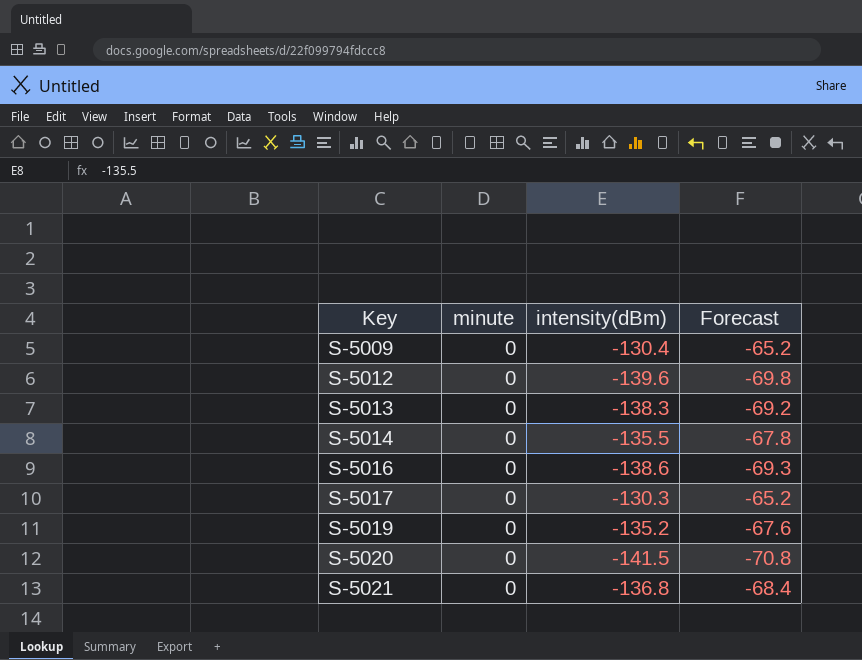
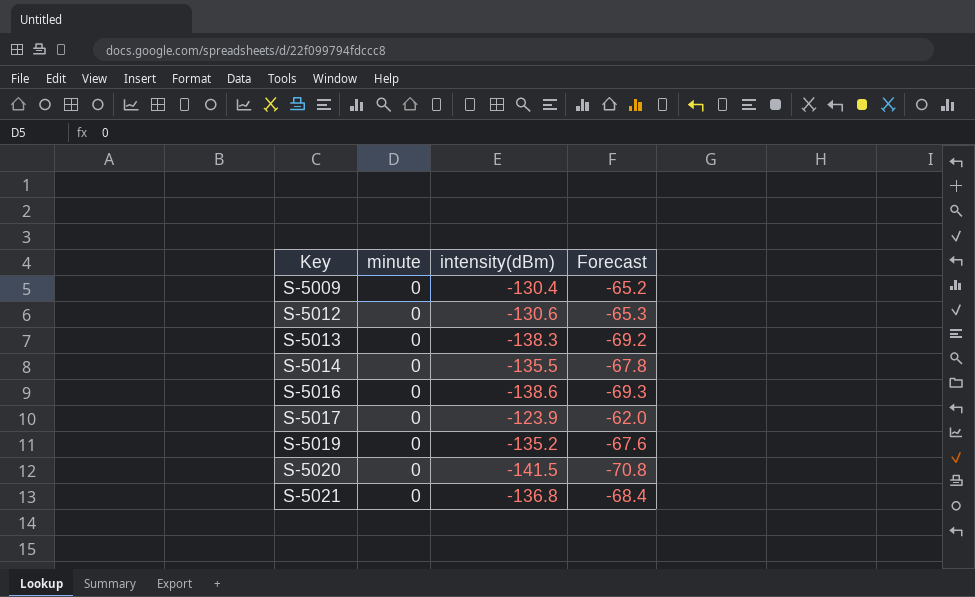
S-5012 | intensity(dBm): -139.6 -> -130.6
S-5012 | Forecast: -69.8 -> -65.3
S-5017 | intensity(dBm): -130.3 -> -123.9
S-5017 | Forecast: -65.2 -> -62.0

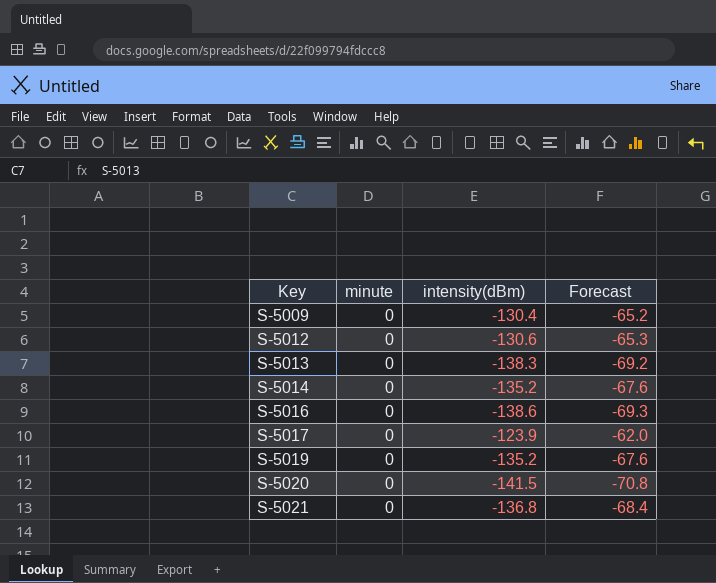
S-5014 | intensity(dBm): -135.5 -> -135.2
S-5014 | Forecast: -67.8 -> -67.6

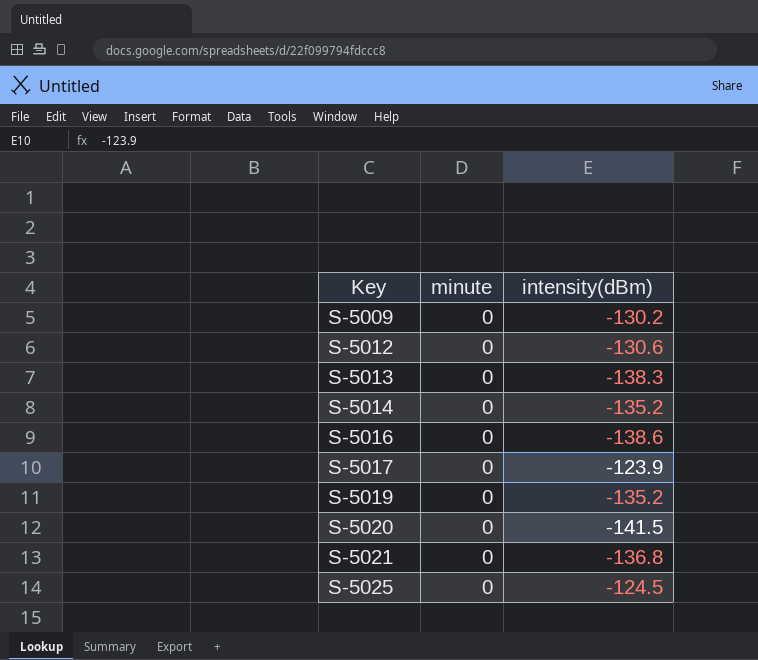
column Forecast | formula: [intensity(dBm)] * 0.5 -> none
S-5009 | intensity(dBm): -130.4 -> -130.2
row S-5025: none -> 0 | -124.5

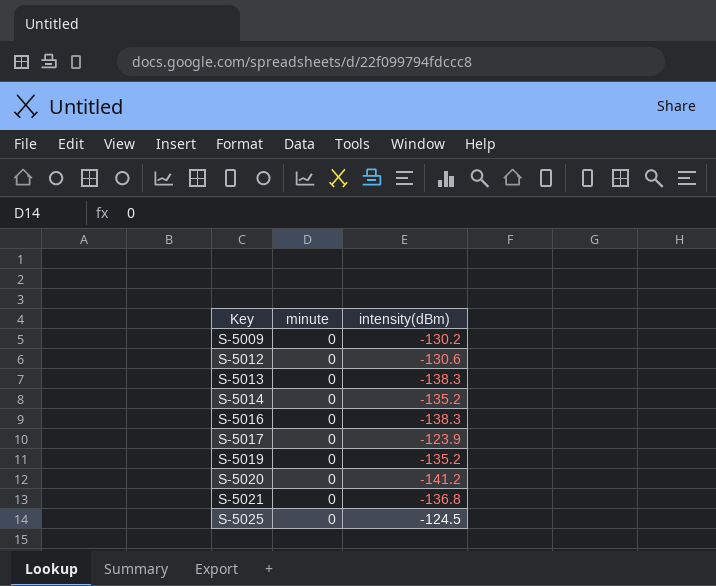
S-5016 | intensity(dBm): -138.6 -> -138.3
S-5020 | intensity(dBm): -141.5 -> -141.2

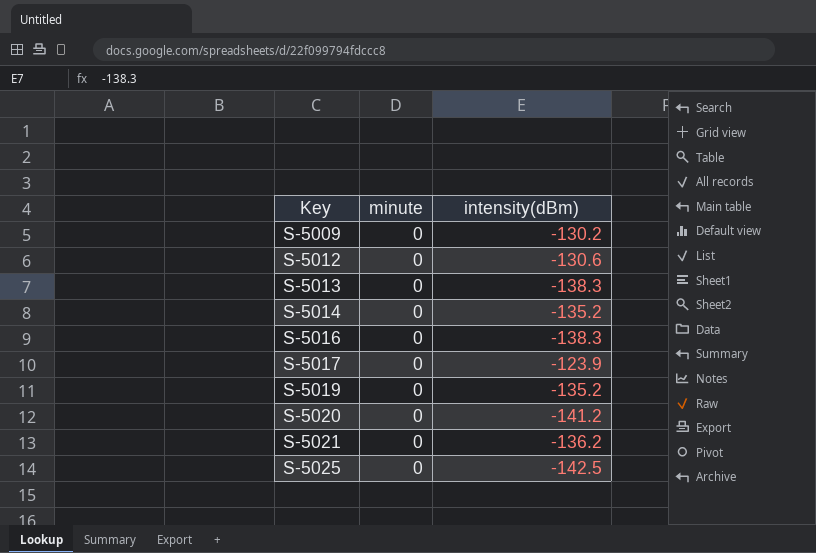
S-5021 | intensity(dBm): -136.8 -> -136.2
S-5025 | intensity(dBm): -124.5 -> -142.5

